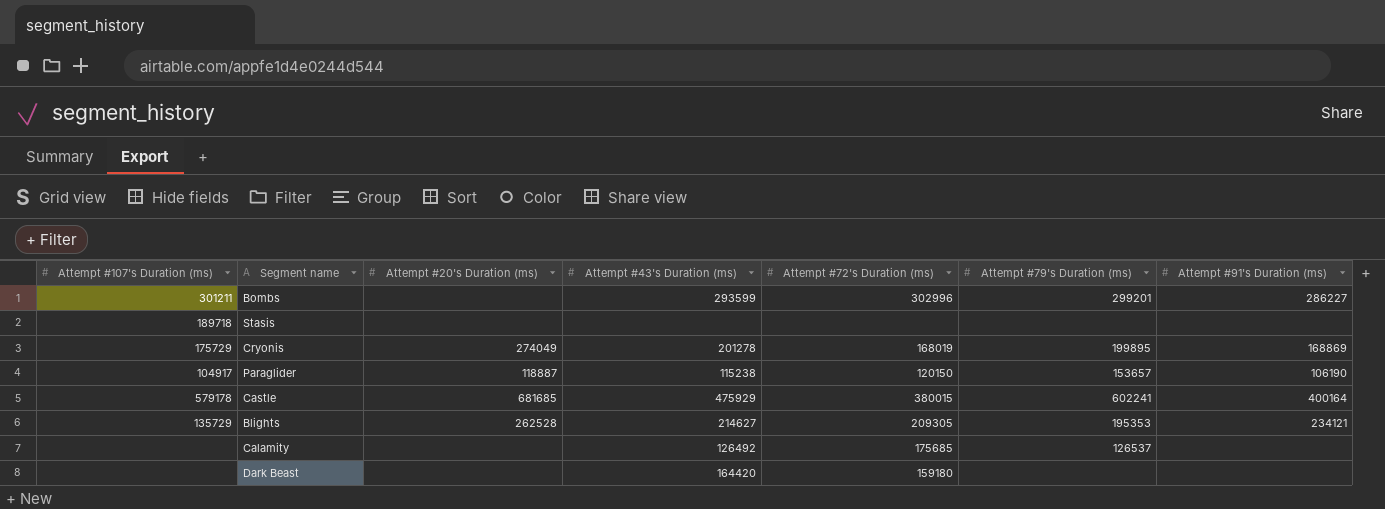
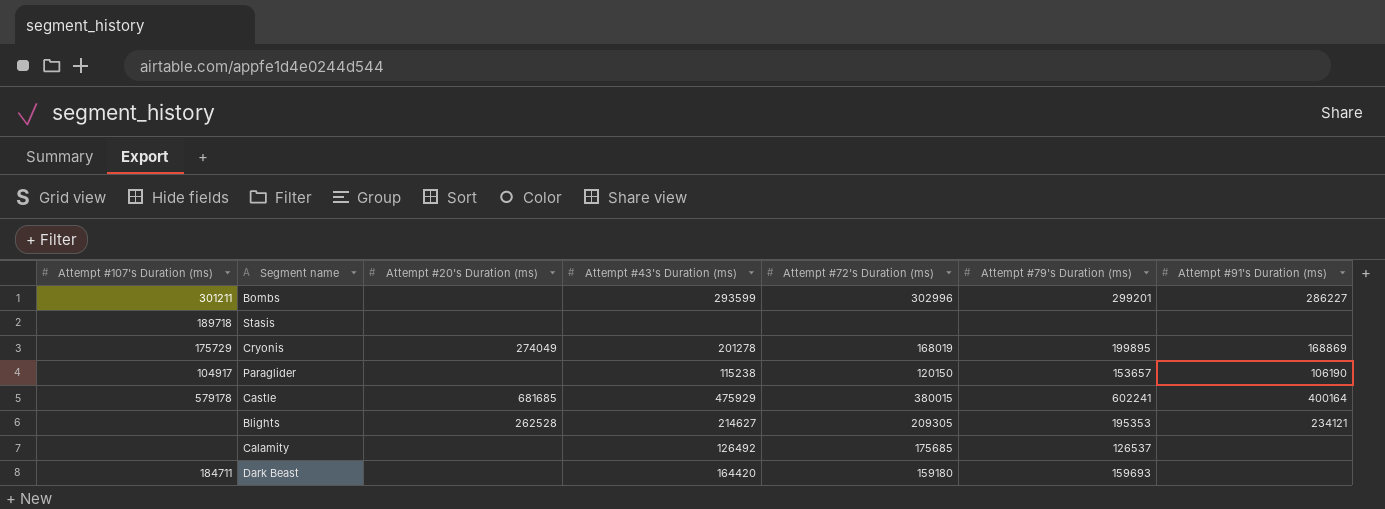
Paraglider | Attempt #20's Duration (ms): 118887 -> none
Blights | Attempt #107's Duration (ms): 135729 -> none
Dark Beast | Attempt #107's Duration (ms): none -> 184711
Dark Beast | Attempt #79's Duration (ms): none -> 159693

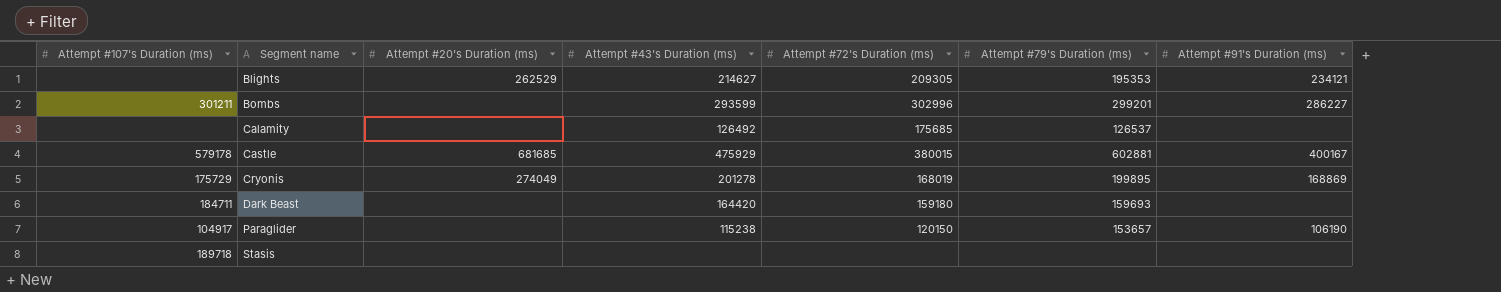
row order: none -> Segment name ascending
Blights | Attempt #20's Duration (ms): 262528 -> 262529
Castle | Attempt #79's Duration (ms): 602241 -> 602881
Castle | Attempt #91's Duration (ms): 400164 -> 400167

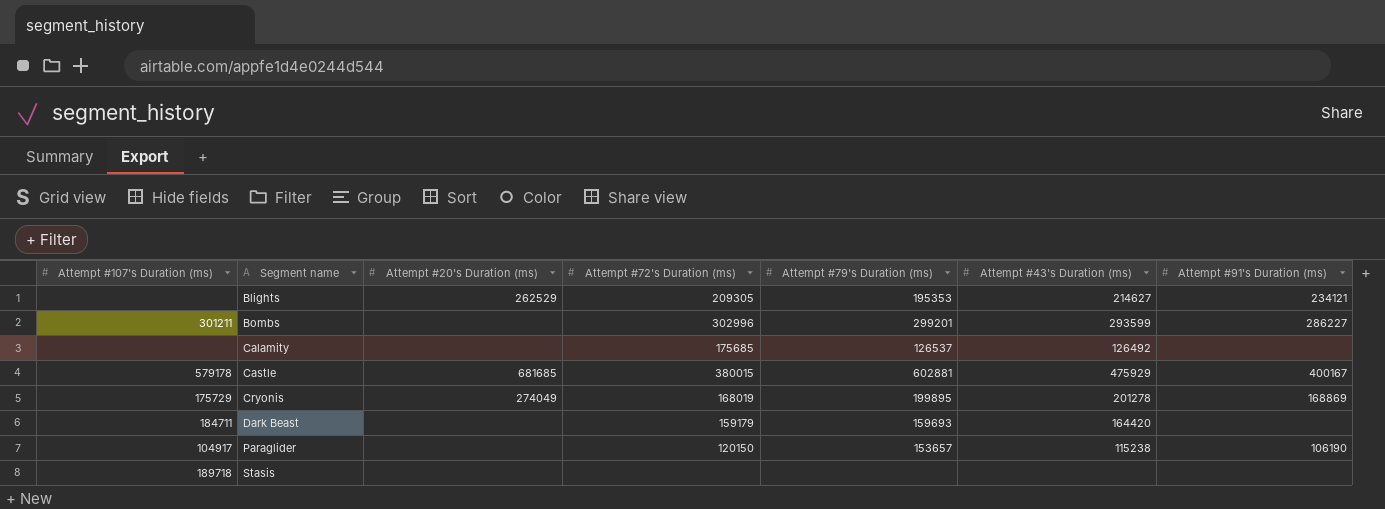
column Attempt #43's Duration (ms) | position: 4 -> 6
Dark Beast | Attempt #72's Duration (ms): 159180 -> 159179

